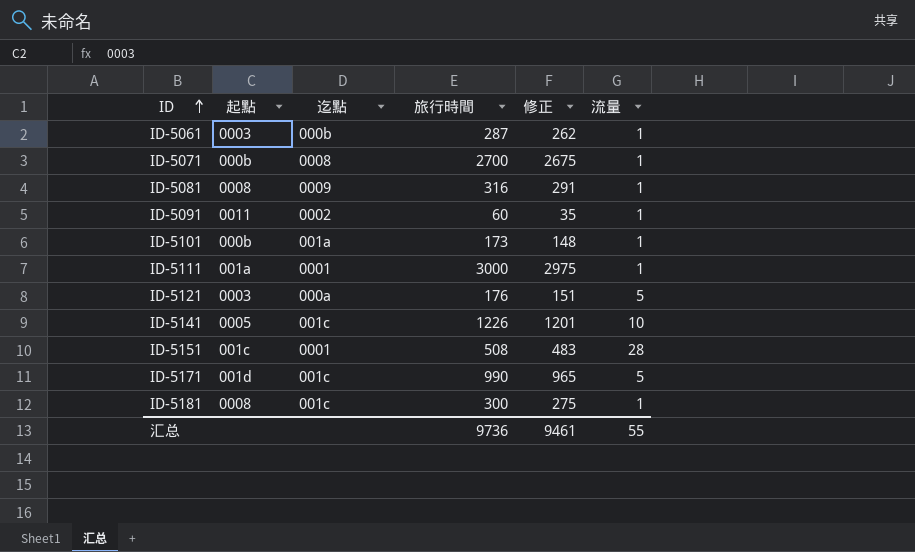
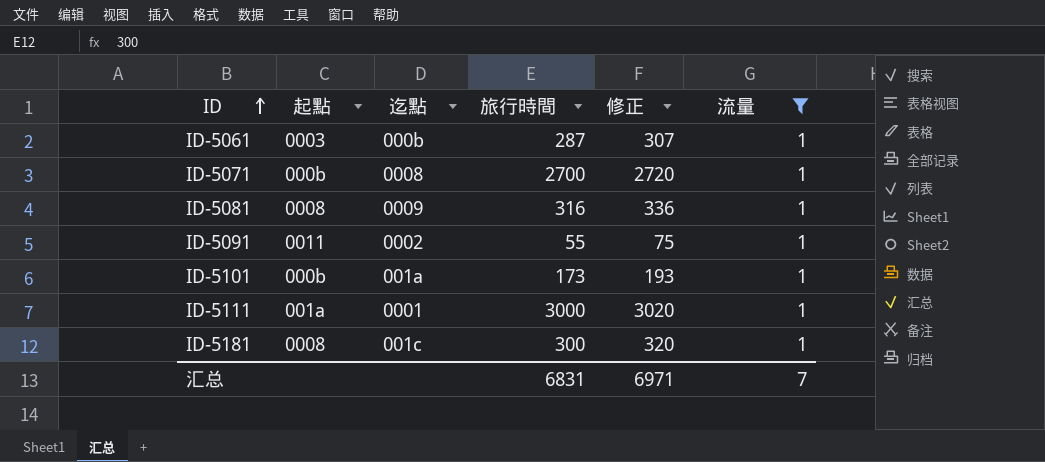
filter: none -> 流量 = 1
column 修正 | formula: [旅行時間] - 25 -> [旅行時間] + 20
ID-5091 | 旅行時間: 60 -> 55
汇总 | 旅行時間: 9736 -> 6831
汇总 | 修正: 9461 -> 6971
汇总 | 流量: 55 -> 7

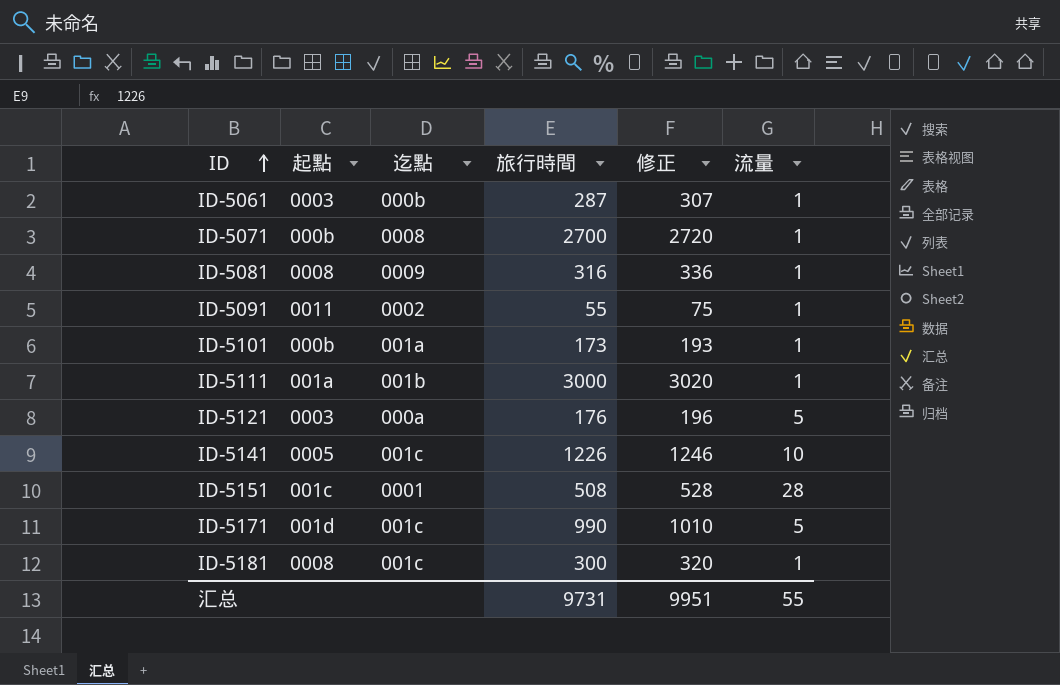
filter: 流量 = 1 -> none
ID-5111 | 迄點: 0001 -> 001b
汇总 | 旅行時間: 6831 -> 9731
汇总 | 修正: 6971 -> 9951
汇总 | 流量: 7 -> 55

